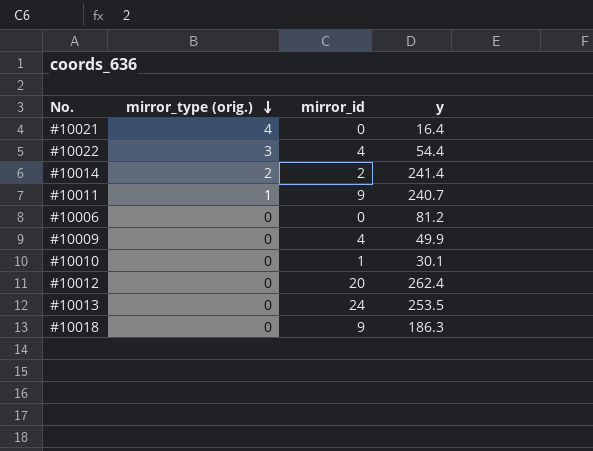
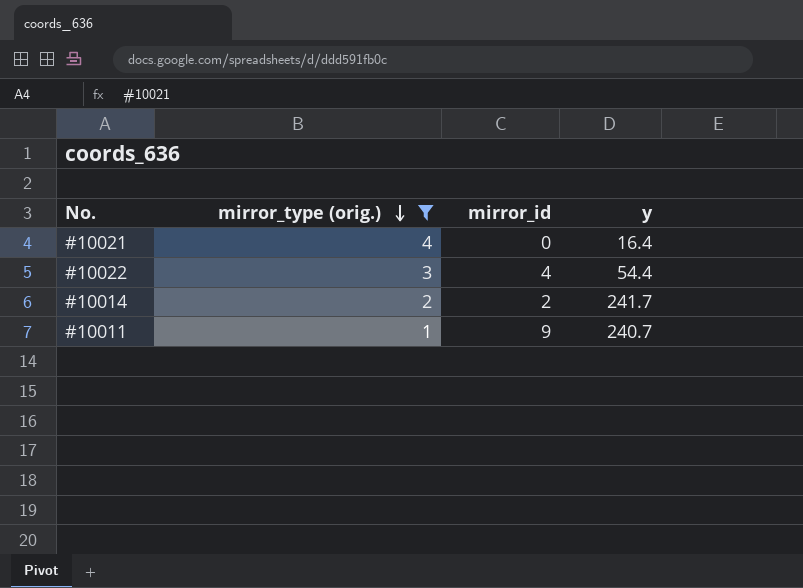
filter: none -> mirror_type (orig.) != 0
#10014 | y: 241.4 -> 241.7

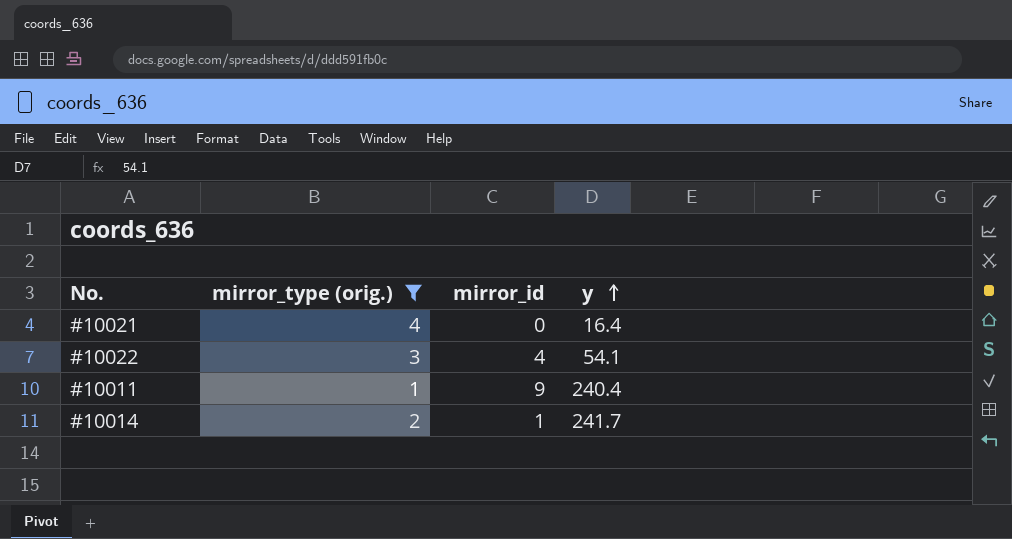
row order: mirror_type (orig.) descending -> y ascending
#10022 | y: 54.4 -> 54.1
#10011 | y: 240.7 -> 240.4
#10014 | mirror_id: 2 -> 1

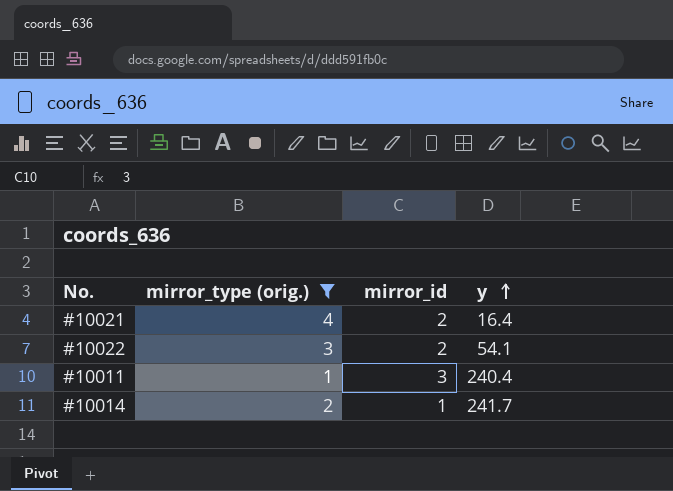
#10021 | mirror_id: 0 -> 2
#10022 | mirror_id: 4 -> 2
#10011 | mirror_id: 9 -> 3

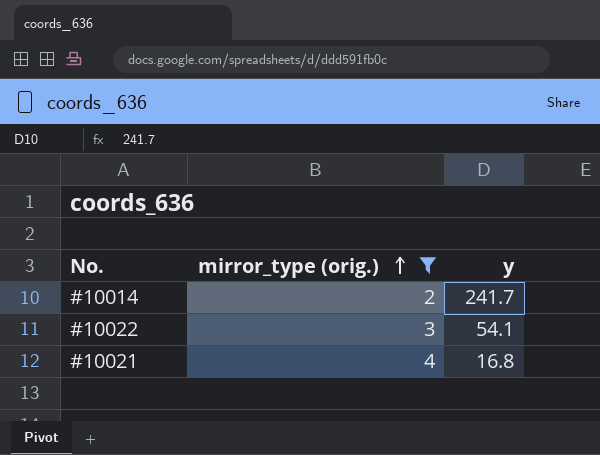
row order: y ascending -> mirror_type (orig.) ascending
column mirror_id | position: 3 -> none
row #10011: 1 | 3 | 240.4 -> none
#10021 | y: 16.4 -> 16.8

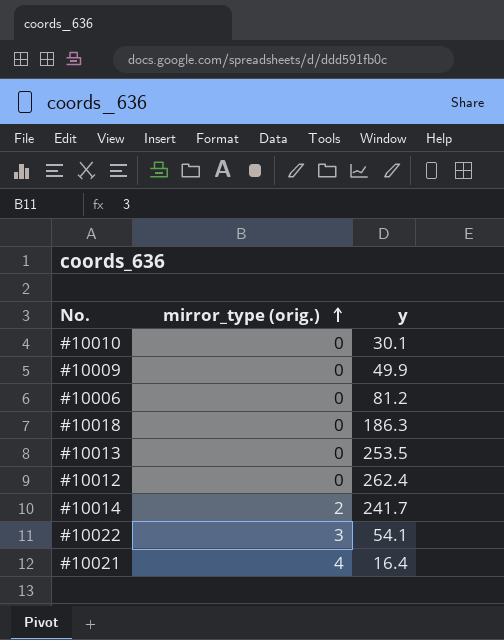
filter: mirror_type (orig.) != 0 -> none
#10021 | y: 16.8 -> 16.4

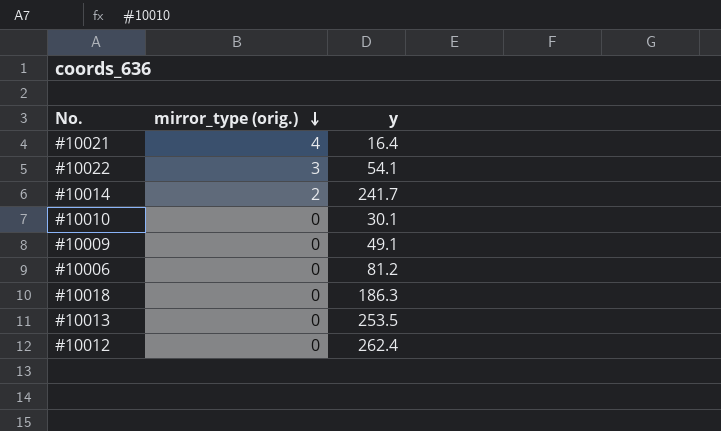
row order: mirror_type (orig.) ascending -> mirror_type (orig.) descending
#10009 | y: 49.9 -> 49.1

